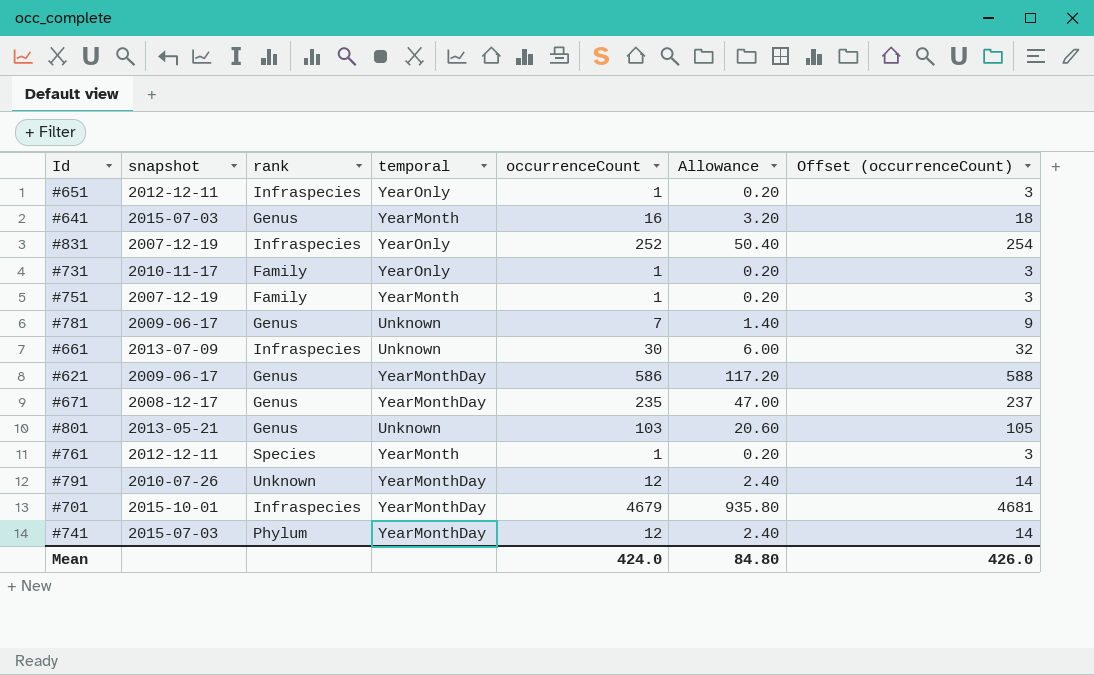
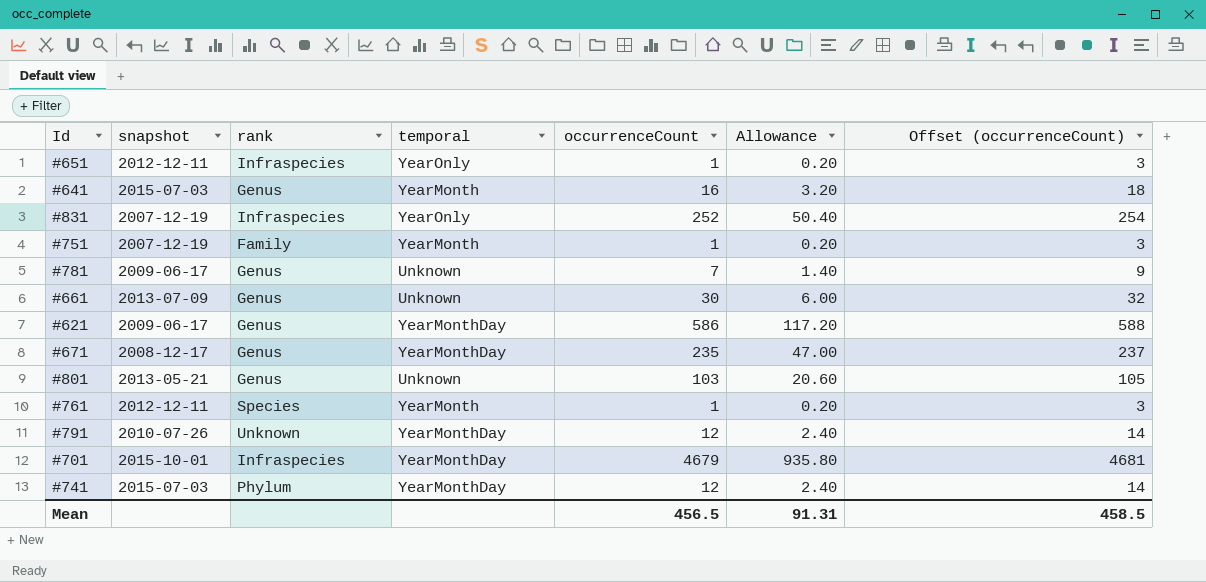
row #731: 2010-11-17 | Family | YearOnly | 1 | 0.20 | 3 -> none
#661 | rank: Infraspecies -> Genus
Mean | occurrenceCount: 424.0 -> 456.5
Mean | Allowance: 84.80 -> 91.31
Mean | Offset (occurrenceCount): 426.0 -> 458.5

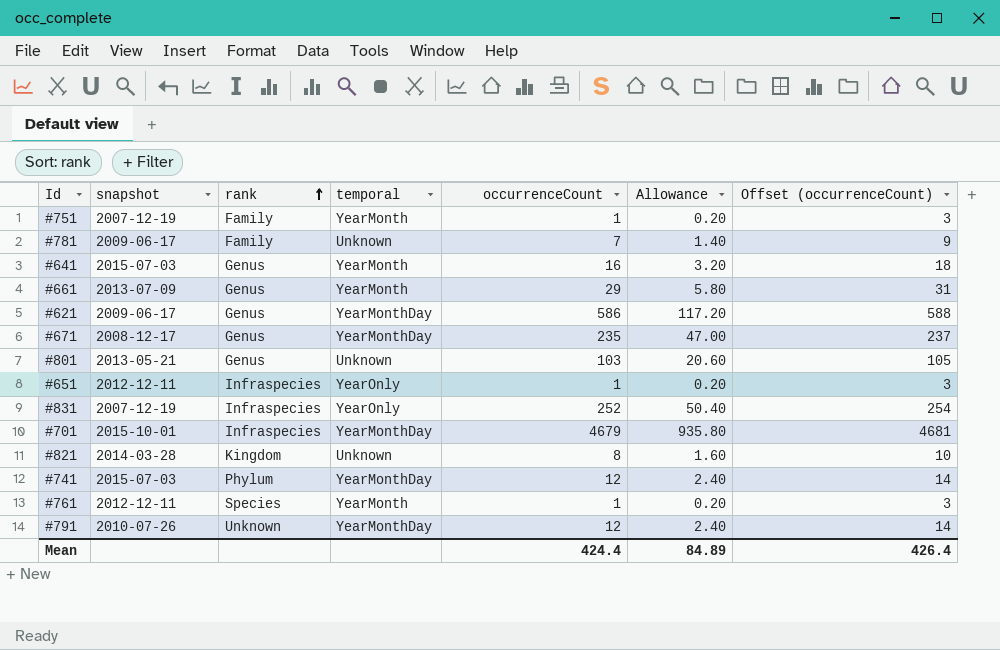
row order: none -> rank ascending
#781 | rank: Genus -> Family
#661 | temporal: Unknown -> YearMonth
#661 | occurrenceCount: 30 -> 29
#661 | Allowance: 6.00 -> 5.80
#661 | Offset (occurrenceCount): 32 -> 31
row #821: none -> 2014-03-28 | Kingdom | Unknown | 8 | 1.60 | 10
Mean | occurrenceCount: 456.5 -> 424.4
Mean | Allowance: 91.31 -> 84.89
Mean | Offset (occurrenceCount): 458.5 -> 426.4

